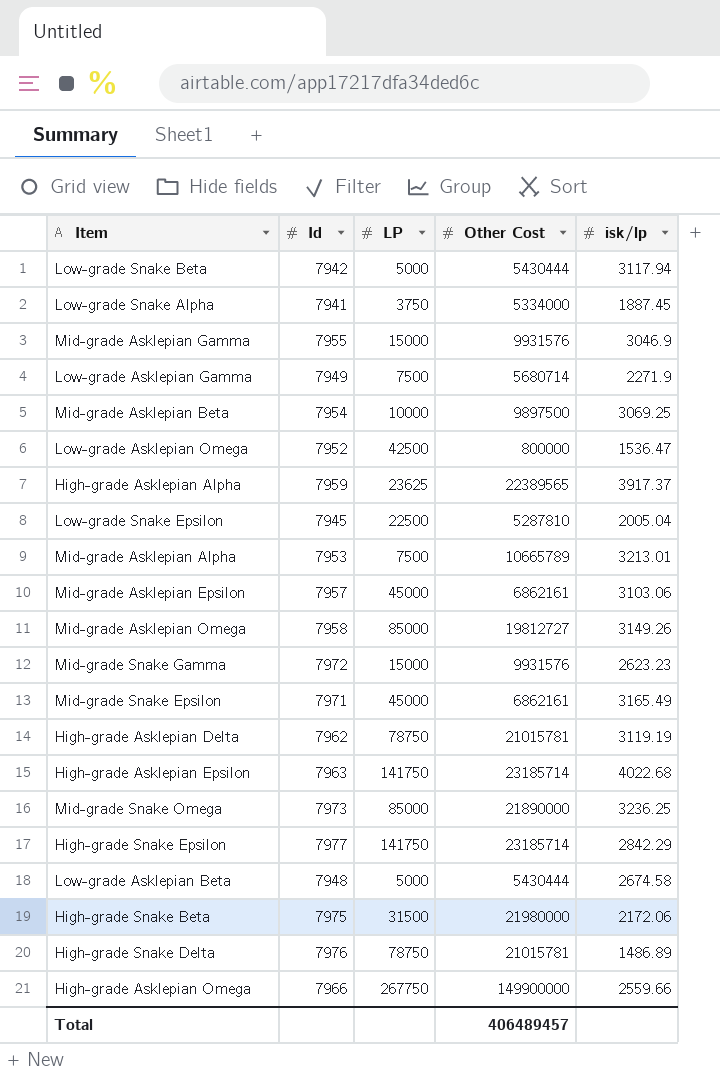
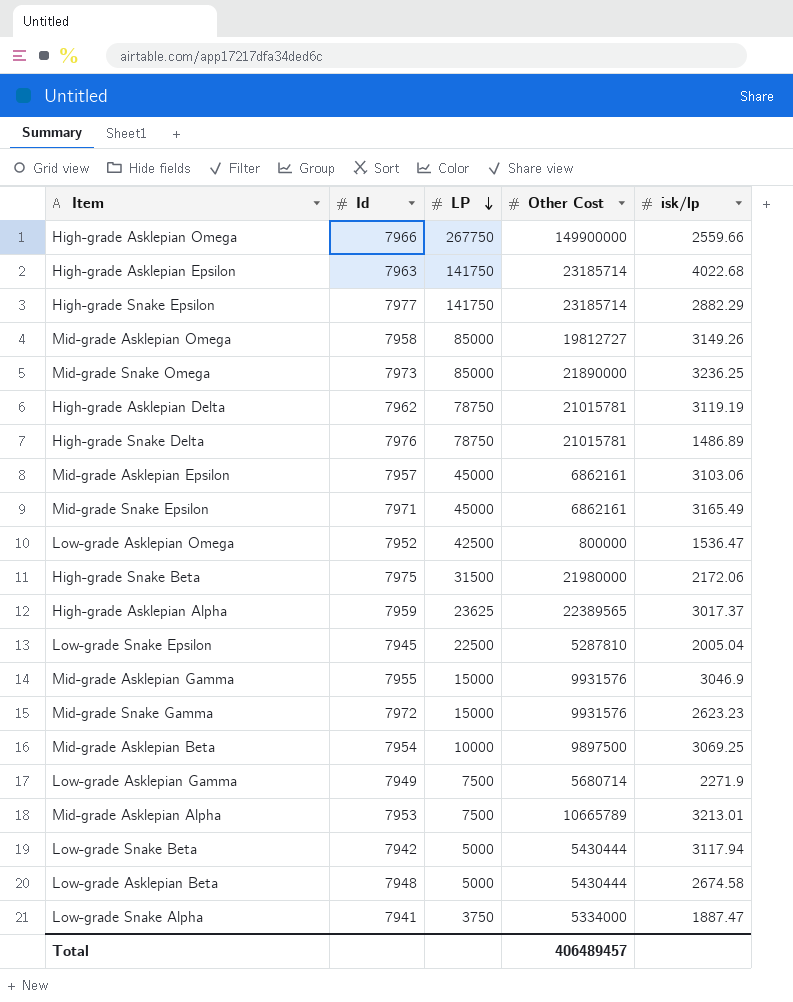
row order: none -> LP descending
High-grade Snake Epsilon | isk/lp: 2842.29 -> 2882.29
High-grade Asklepian Alpha | isk/lp: 3917.37 -> 3017.37
Low-grade Snake Alpha | isk/lp: 1887.45 -> 1887.47

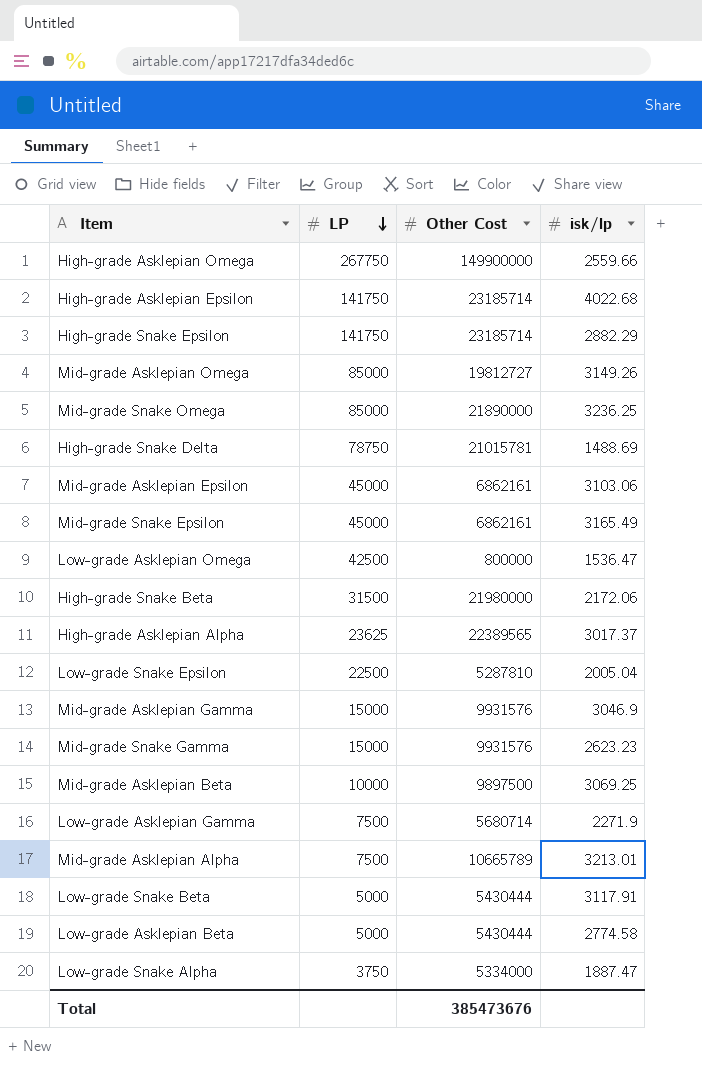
column Id | position: 2 -> none
row High-grade Asklepian Delta: 7962 | 78750 | 21015781 | 3119.19 -> none
High-grade Snake Delta | isk/lp: 1486.89 -> 1488.69
Low-grade Snake Beta | isk/lp: 3117.94 -> 3117.91
Low-grade Asklepian Beta | isk/lp: 2674.58 -> 2774.58
Total | Other Cost: 406489457 -> 385473676

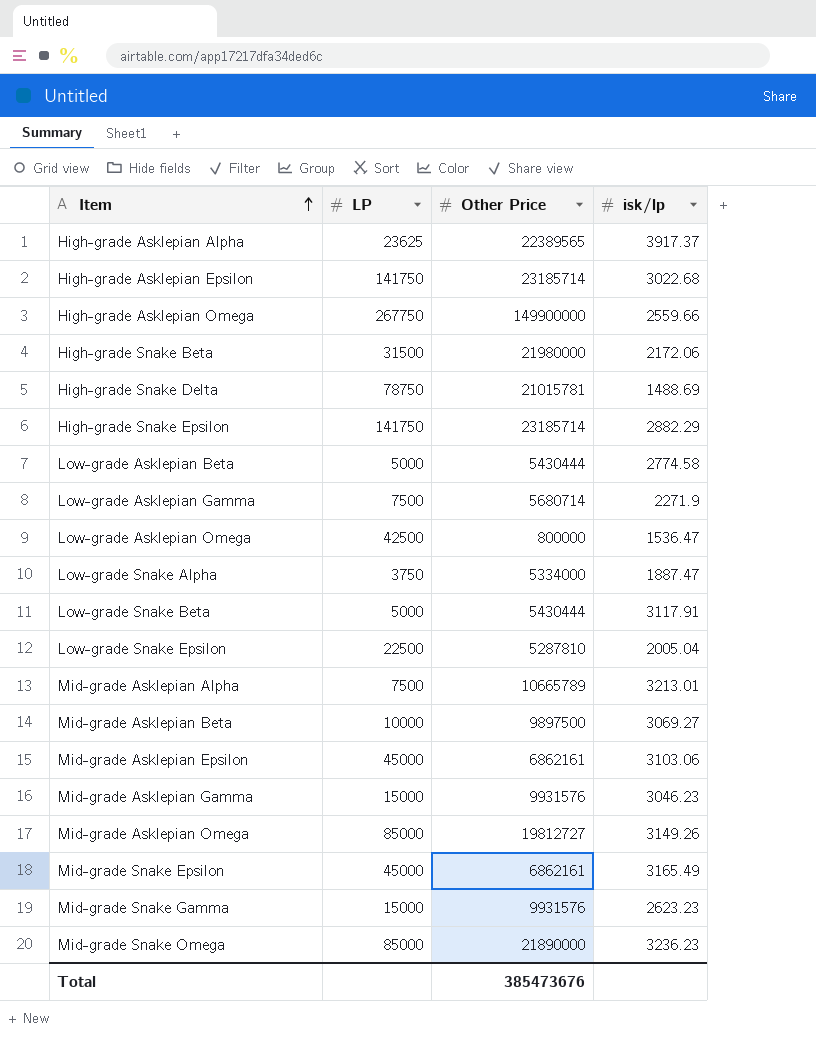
row order: LP descending -> Item ascending
column name: Other Cost -> Other Price
High-grade Asklepian Alpha | isk/lp: 3017.37 -> 3917.37
High-grade Asklepian Epsilon | isk/lp: 4022.68 -> 3022.68
Mid-grade Asklepian Beta | isk/lp: 3069.25 -> 3069.27
Mid-grade Asklepian Gamma | isk/lp: 3046.9 -> 3046.23
Mid-grade Snake Omega | isk/lp: 3236.25 -> 3236.23

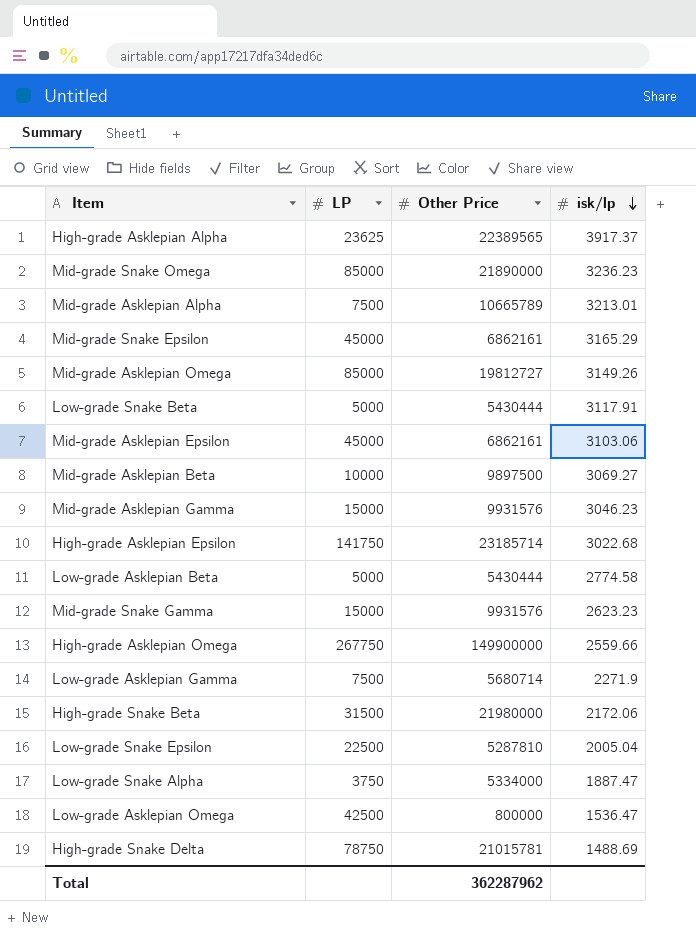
row order: Item ascending -> isk/lp descending
row High-grade Snake Epsilon: 141750 | 23185714 | 2882.29 -> none
Mid-grade Snake Epsilon | isk/lp: 3165.49 -> 3165.29
Total | Other Price: 385473676 -> 362287962

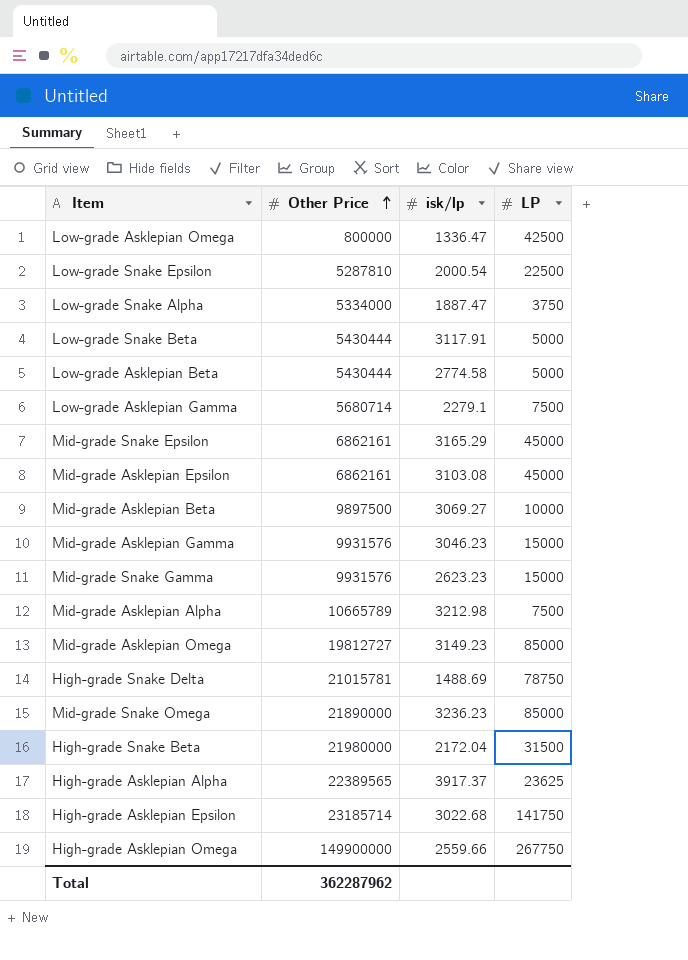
row order: isk/lp descending -> Other Price ascending
column LP | position: 2 -> 4
Low-grade Asklepian Omega | isk/lp: 1536.47 -> 1336.47
Low-grade Snake Epsilon | isk/lp: 2005.04 -> 2000.54
Low-grade Asklepian Gamma | isk/lp: 2271.9 -> 2279.1
Mid-grade Asklepian Epsilon | isk/lp: 3103.06 -> 3103.08
Mid-grade Asklepian Alpha | isk/lp: 3213.01 -> 3212.98
Mid-grade Asklepian Omega | isk/lp: 3149.26 -> 3149.23
High-grade Snake Beta | isk/lp: 2172.06 -> 2172.04

